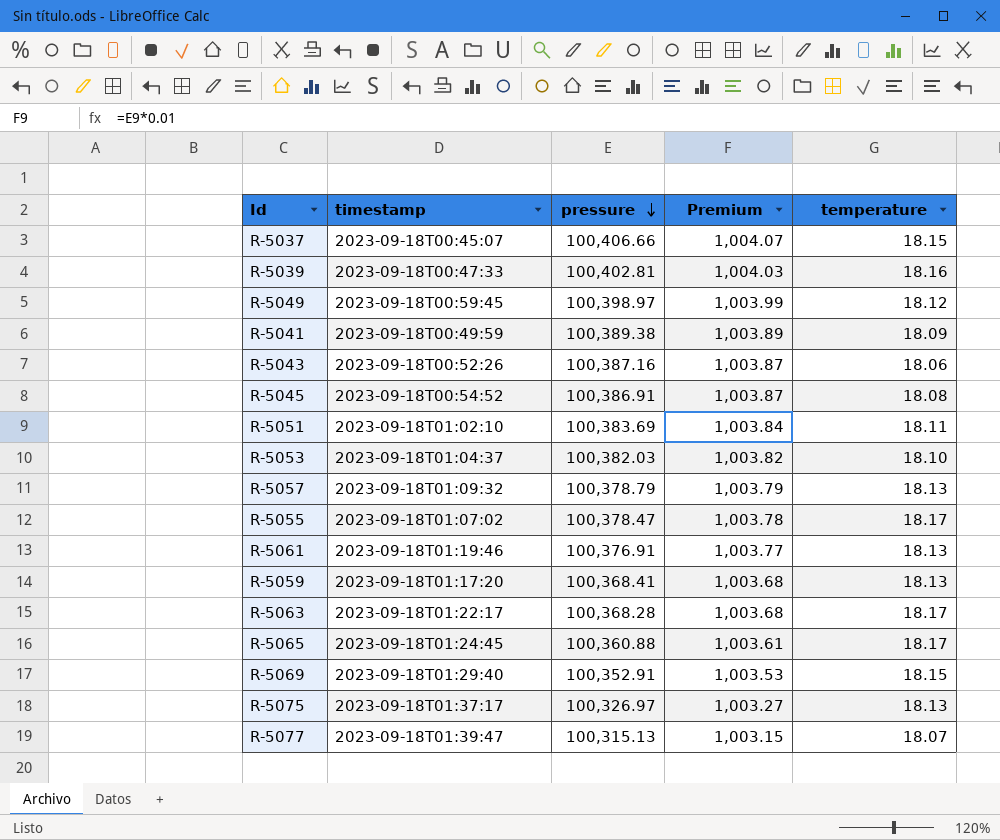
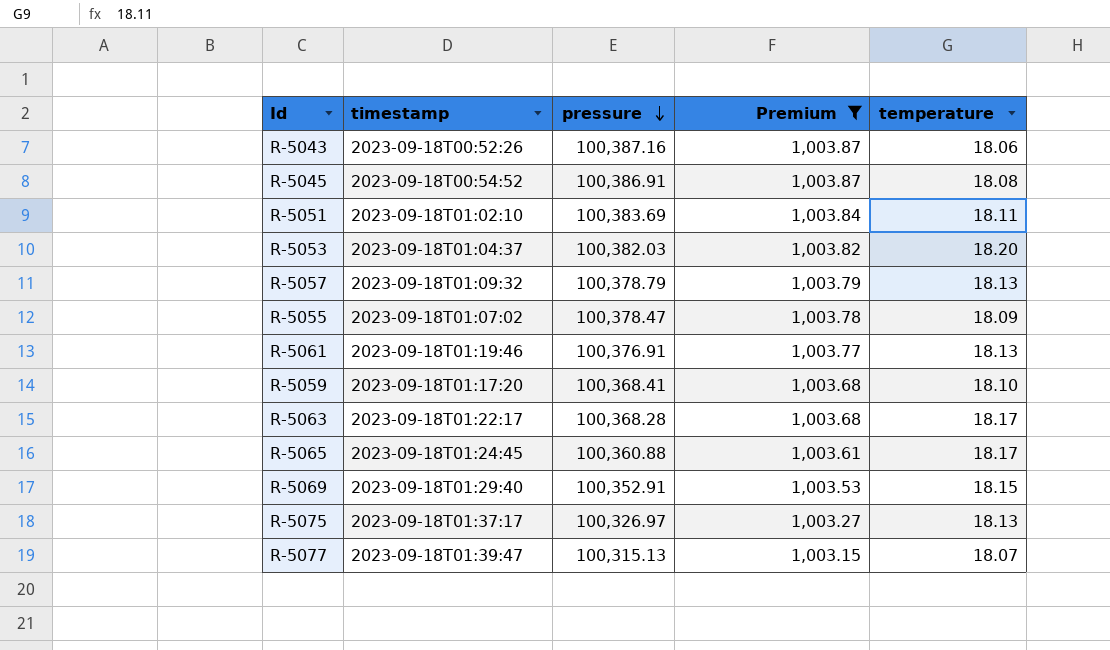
filter: none -> Premium <= 1,003.87
R-5053 | temperature: 18.10 -> 18.20
R-5055 | temperature: 18.17 -> 18.09
R-5059 | temperature: 18.13 -> 18.10

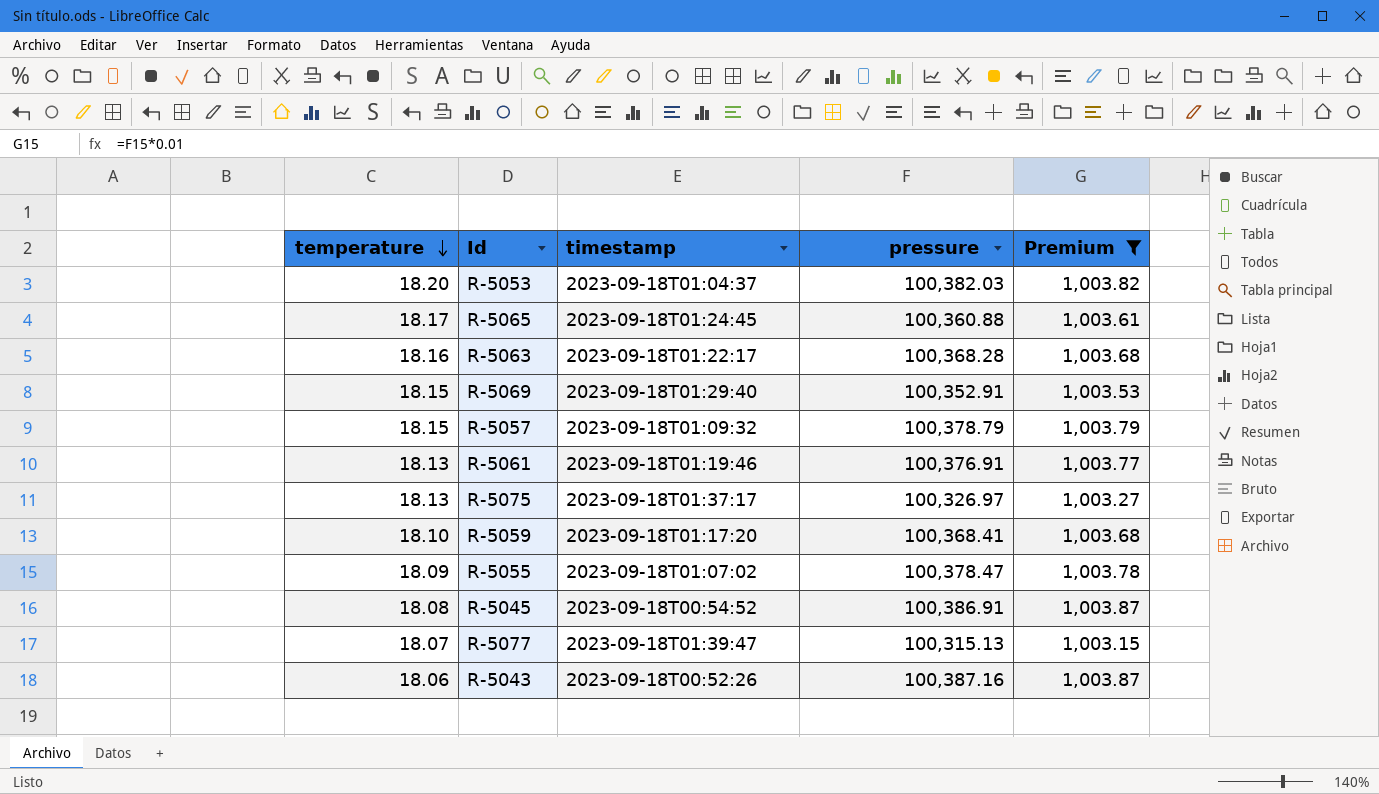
row order: pressure descending -> temperature descending
column temperature | position: 5 -> 1
row R-5051: 2023-09-18T01:02:10 | 100,383.69 | 1,003.84 | 18.11 -> none
R-5063 | temperature: 18.17 -> 18.16
R-5057 | temperature: 18.13 -> 18.15

